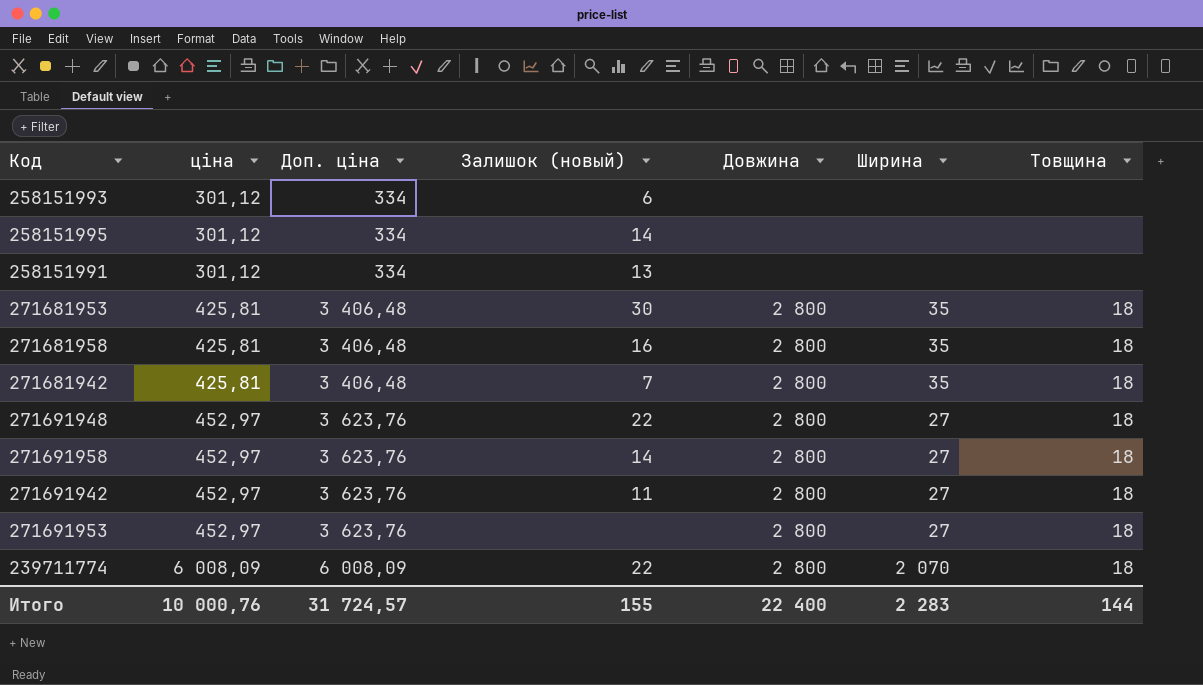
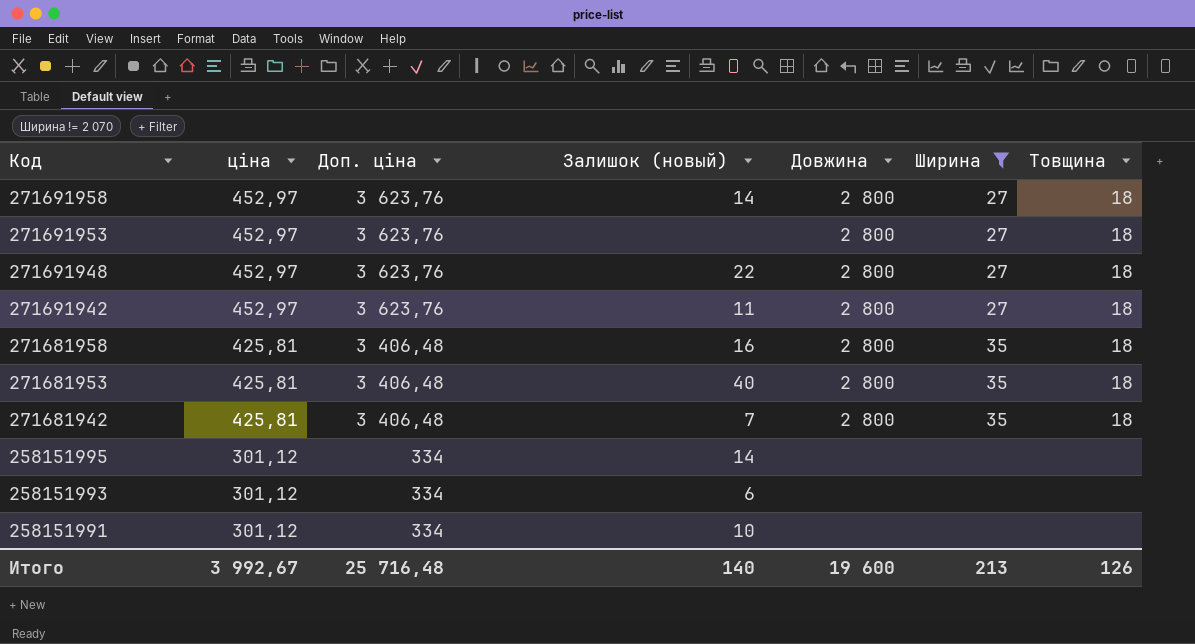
filter: none -> Ширина != 2 070
row order: ціна ascending -> Код descending
271681953 | Залишок (новый): 30 -> 40
258151991 | Залишок (новый): 13 -> 10
Итого | ціна: 10 000,76 -> 3 992,67
Итого | Доп. ціна: 31 724,57 -> 25 716,48
Итого | Залишок (новый): 155 -> 140
Итого | Довжина: 22 400 -> 19 600
Итого | Ширина: 2 283 -> 213
Итого | Товщина: 144 -> 126

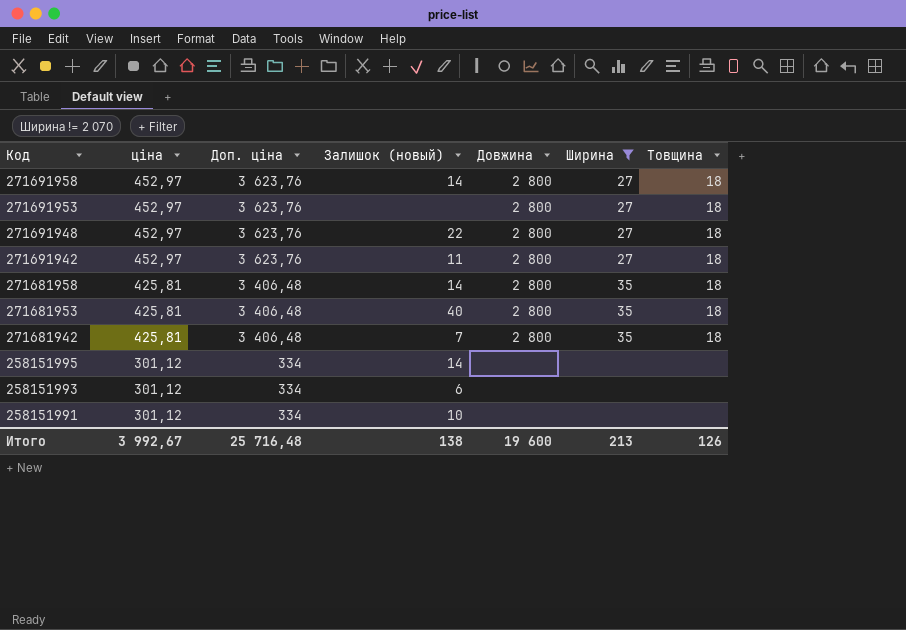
271681958 | Залишок (новый): 16 -> 14
Итого | Залишок (новый): 140 -> 138

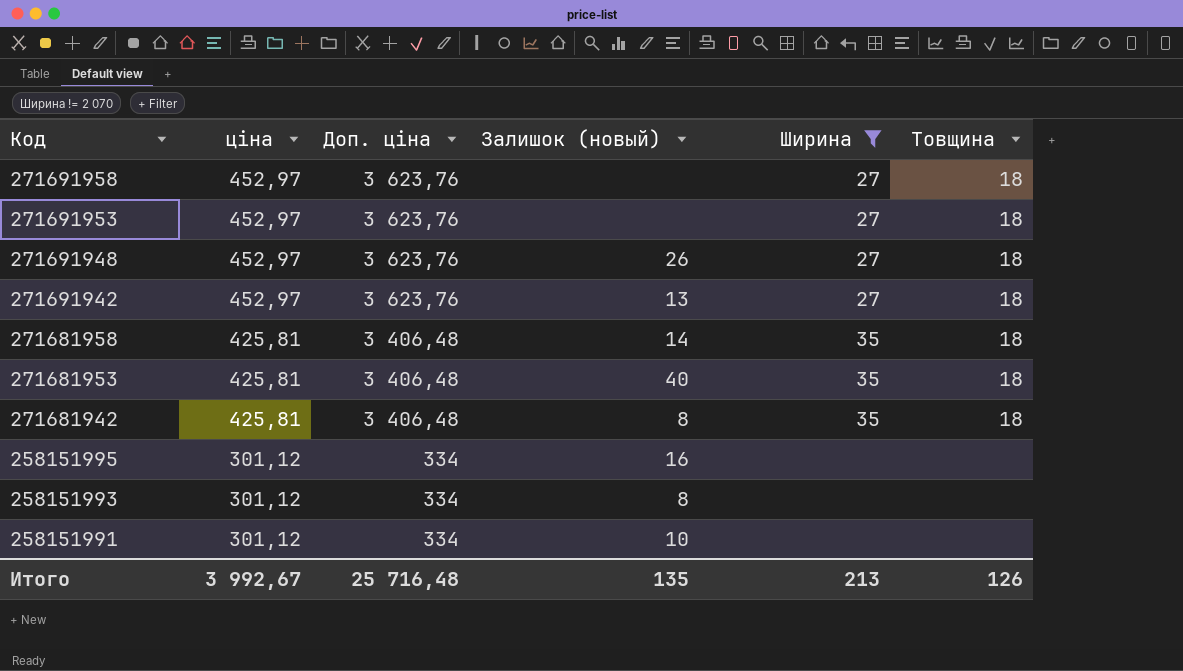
column Довжина | position: 5 -> none
271691958 | Залишок (новый): 14 -> none
271691948 | Залишок (новый): 22 -> 26
271691942 | Залишок (новый): 11 -> 13
271681942 | Залишок (новый): 7 -> 8
258151995 | Залишок (новый): 14 -> 16
258151993 | Залишок (новый): 6 -> 8
Итого | Залишок (новый): 138 -> 135

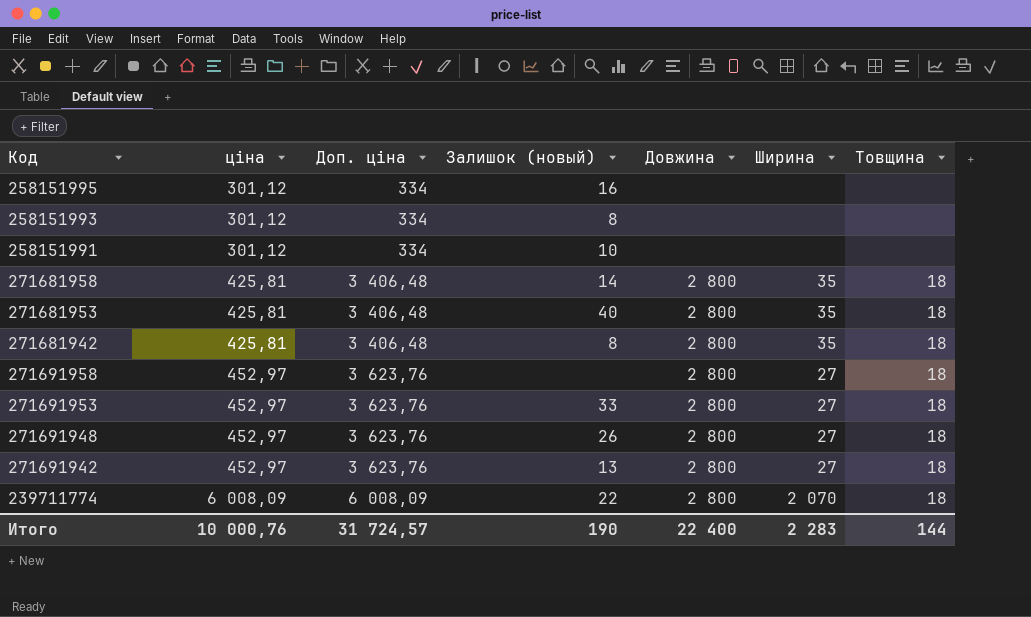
filter: Ширина != 2 070 -> none
row order: Код descending -> ціна ascending
column Довжина | position: none -> 5
271691953 | Залишок (новый): none -> 33
Итого | ціна: 3 992,67 -> 10 000,76
Итого | Доп. ціна: 25 716,48 -> 31 724,57
Итого | Залишок (новый): 135 -> 190
Итого | Ширина: 213 -> 2 283
Итого | Товщина: 126 -> 144

